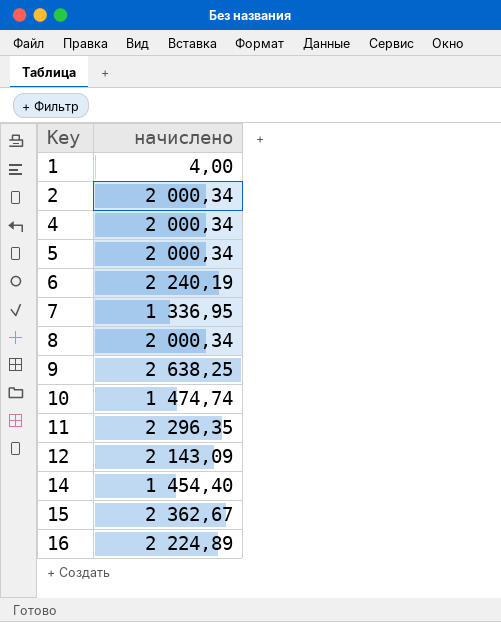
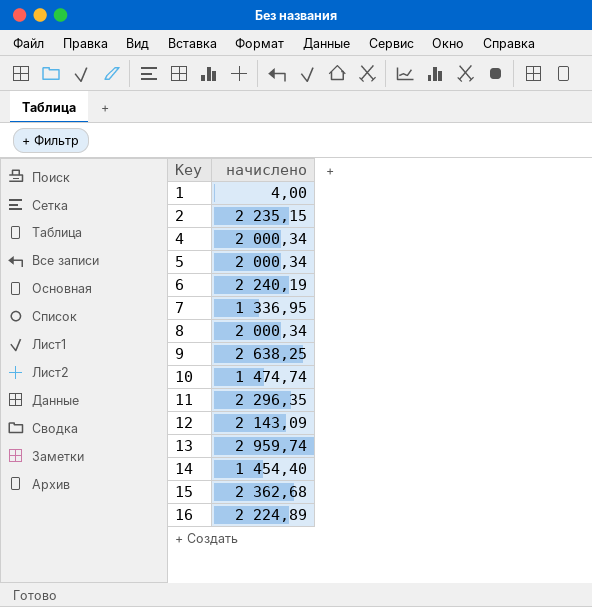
2 | начислено: 2 000,34 -> 2 235,15
row 13: none -> 2 959,74
15 | начислено: 2 362,67 -> 2 362,68

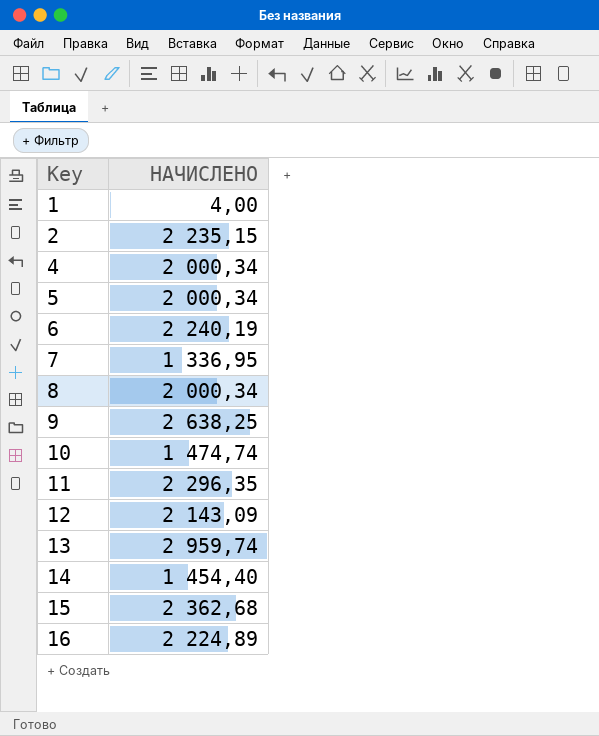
column name: начислено -> НАЧИСЛЕНО

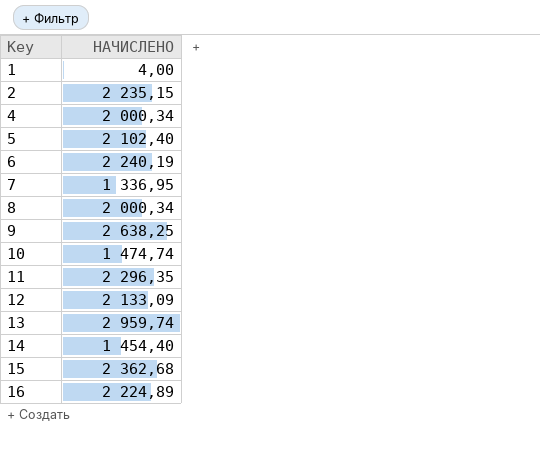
5 | НАЧИСЛЕНО: 2 000,34 -> 2 102,40
12 | НАЧИСЛЕНО: 2 143,09 -> 2 133,09

